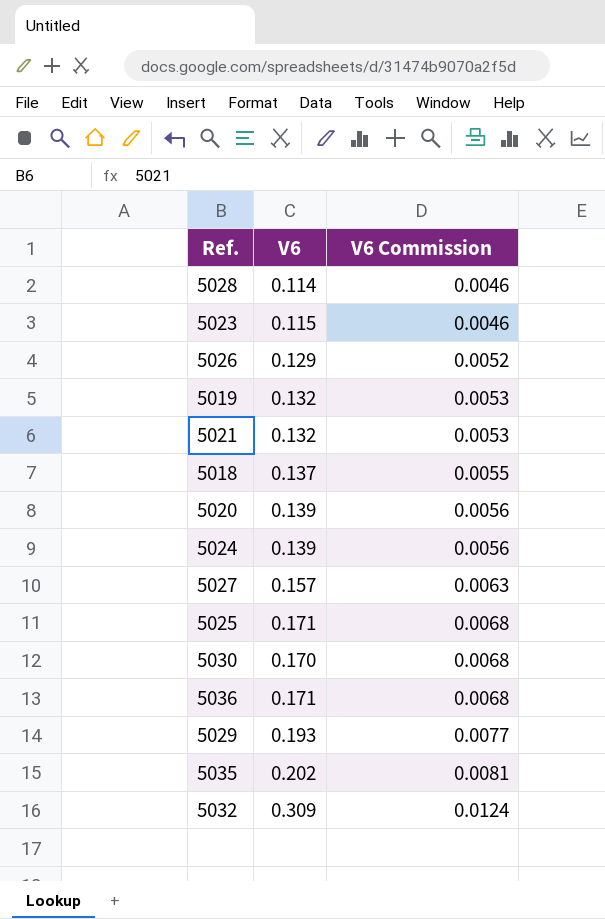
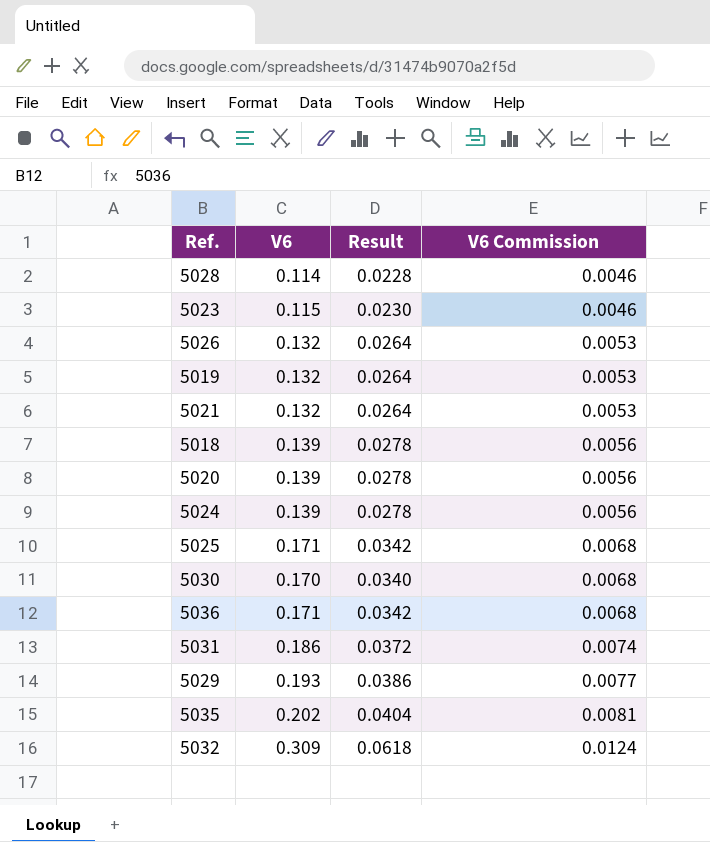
column Result | formula: none -> [V6] * 0.2
row 5027: 0.157 | 0.0063 -> none
5026 | V6: 0.129 -> 0.132
5026 | V6 Commission: 0.0052 -> 0.0053
5018 | V6: 0.137 -> 0.139
5018 | V6 Commission: 0.0055 -> 0.0056
row 5031: none -> 0.186 | 0.0372 | 0.0074

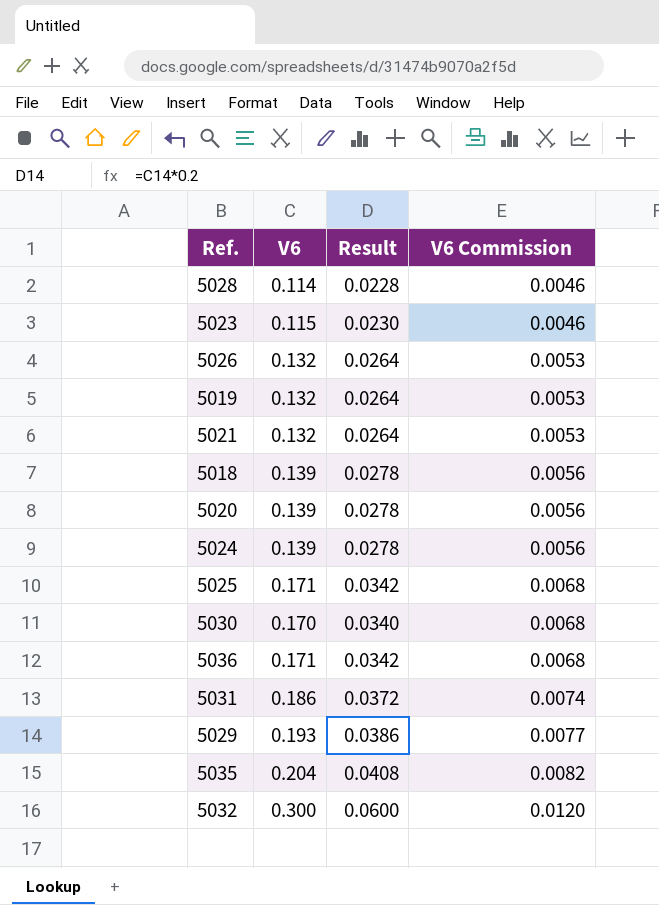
5035 | V6: 0.202 -> 0.204
5035 | Result: 0.0404 -> 0.0408
5035 | V6 Commission: 0.0081 -> 0.0082
5032 | V6: 0.309 -> 0.300
5032 | Result: 0.0618 -> 0.0600
5032 | V6 Commission: 0.0124 -> 0.0120

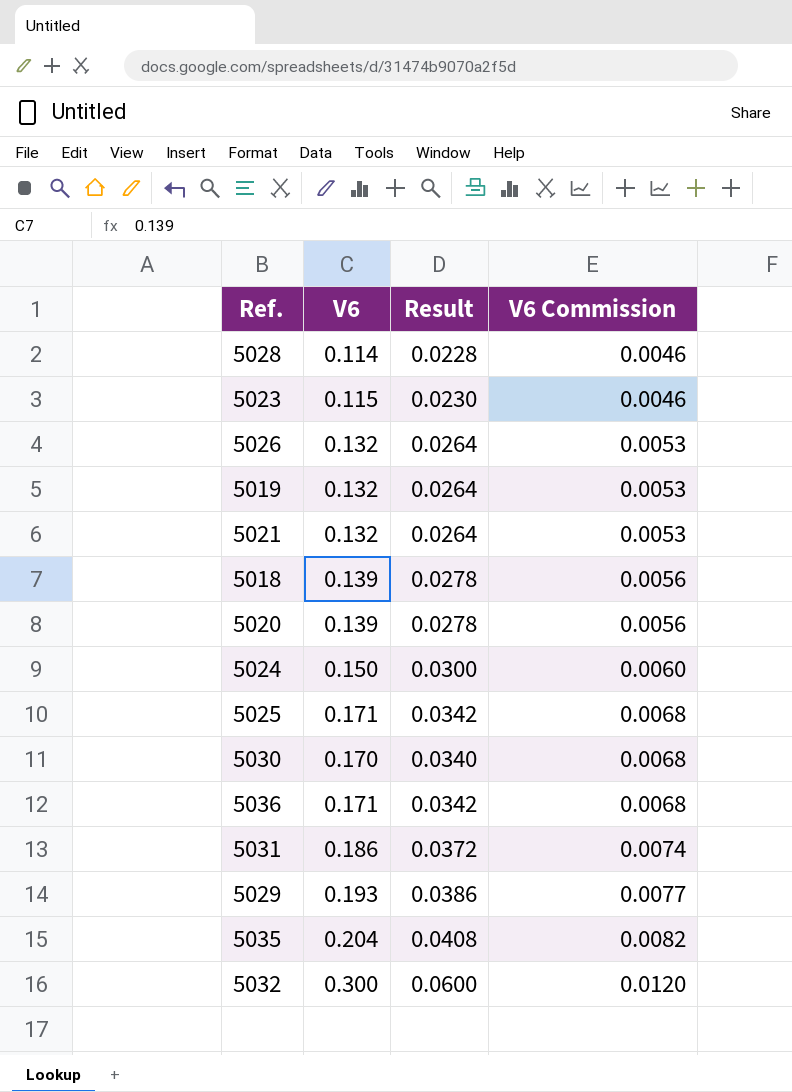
5024 | V6: 0.139 -> 0.150
5024 | Result: 0.0278 -> 0.0300
5024 | V6 Commission: 0.0056 -> 0.0060

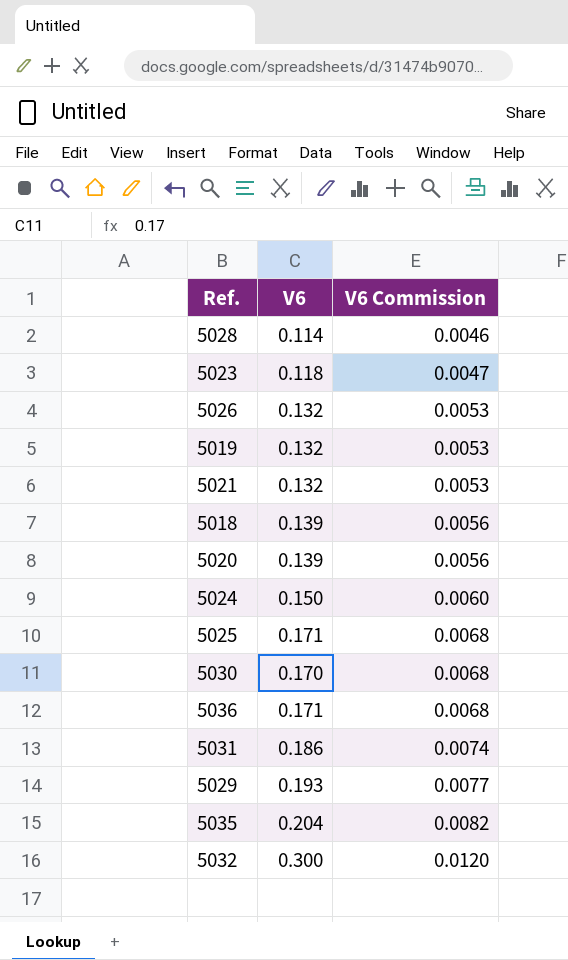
column Result | formula: [V6] * 0.2 -> none
5023 | V6: 0.115 -> 0.118
5023 | V6 Commission: 0.0046 -> 0.0047

